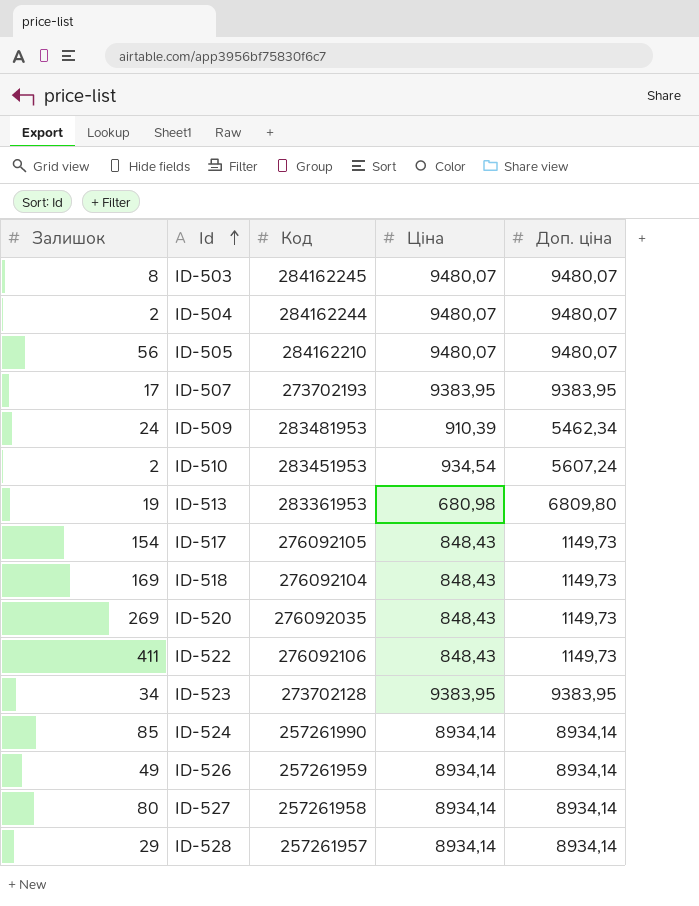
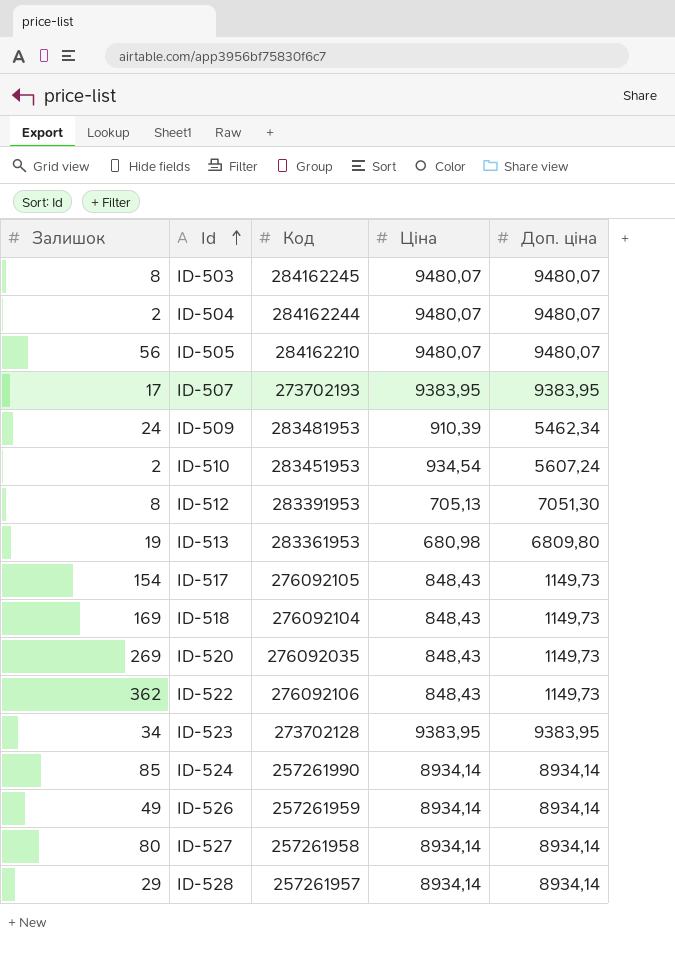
row ID-512: none -> 8 | 283391953 | 705,13 | 7051,30
ID-522 | Залишок: 411 -> 362

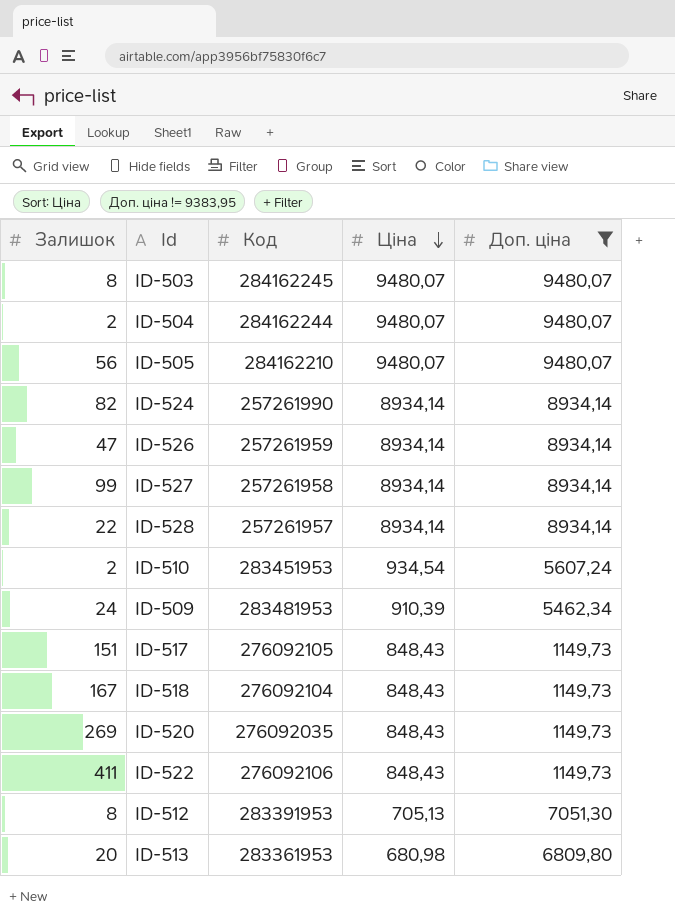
filter: none -> Доп. ціна != 9383,95
row order: Id ascending -> Ціна descending
ID-524 | Залишок: 85 -> 82
ID-526 | Залишок: 49 -> 47
ID-527 | Залишок: 80 -> 99
ID-528 | Залишок: 29 -> 22
ID-517 | Залишок: 154 -> 151
ID-518 | Залишок: 169 -> 167
ID-522 | Залишок: 362 -> 411
ID-513 | Залишок: 19 -> 20

